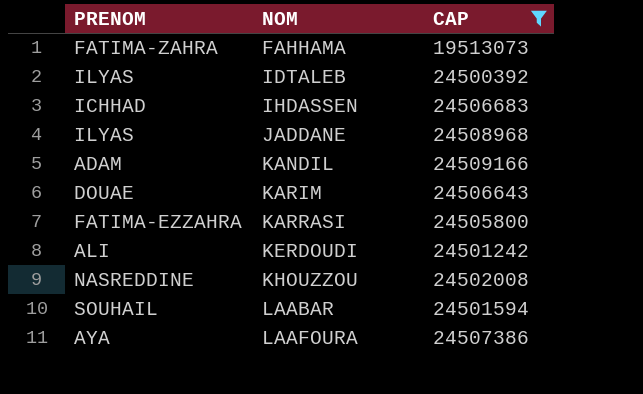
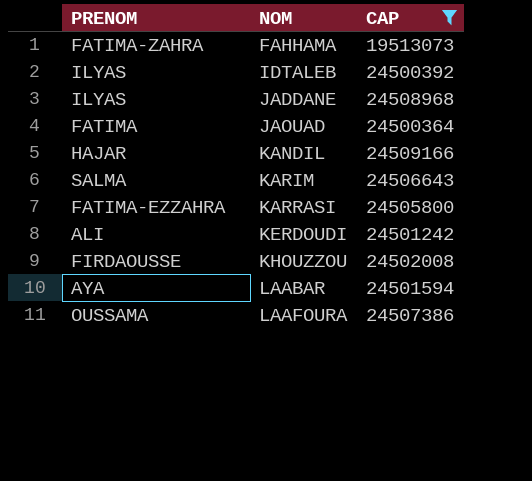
row IHDASSEN: ICHHAD | 24506683 -> none
row JAOUAD: none -> FATIMA | 24500364
KANDIL | PRENOM: ADAM -> HAJAR
KARIM | PRENOM: DOUAE -> SALMA
KHOUZZOU | PRENOM: NASREDDINE -> FIRDAOUSSE
LAABAR | PRENOM: SOUHAIL -> AYA
LAAFOURA | PRENOM: AYA -> OUSSAMA

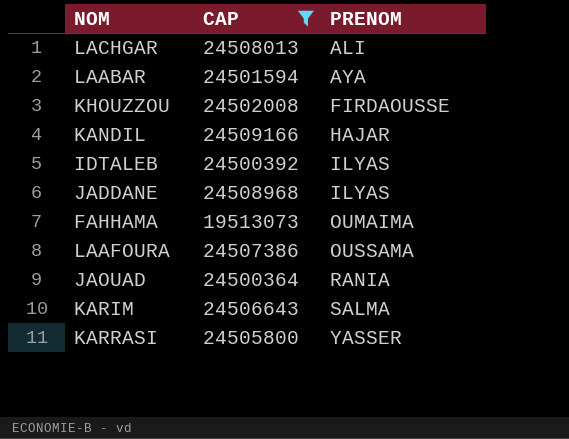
row order: NOM ascending -> PRENOM ascending
column PRENOM | position: 1 -> 3
row KERDOUDI: ALI | 24501242 -> none
row LACHGAR: none -> 24508013 | ALI
FAHHAMA | PRENOM: FATIMA-ZAHRA -> OUMAIMA
JAOUAD | PRENOM: FATIMA -> RANIA
KARRASI | PRENOM: FATIMA-EZZAHRA -> YASSER

